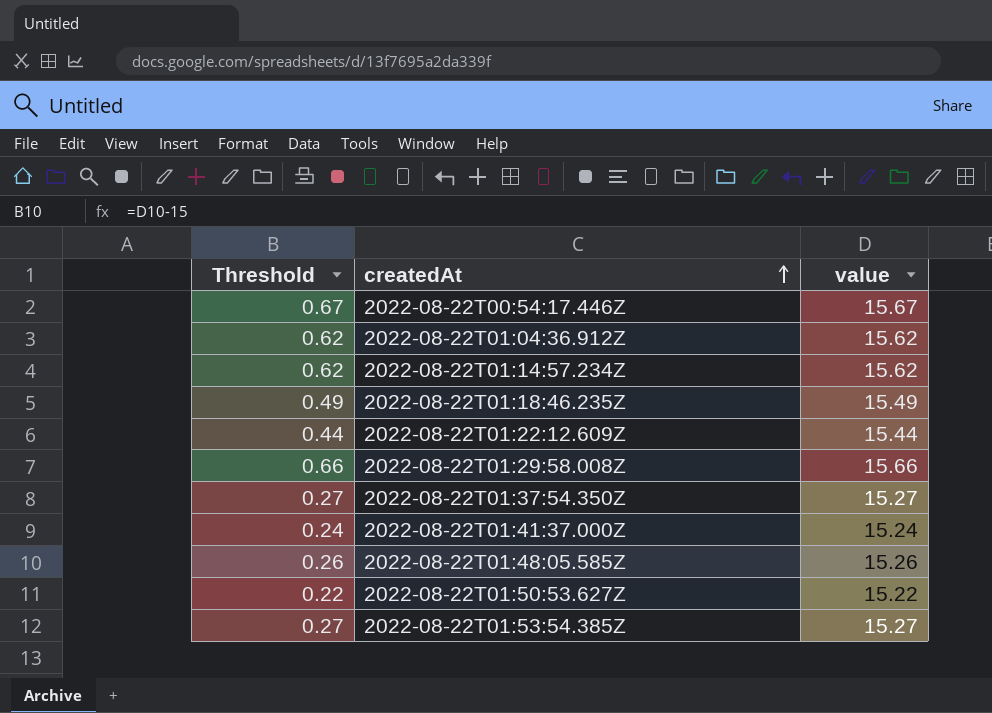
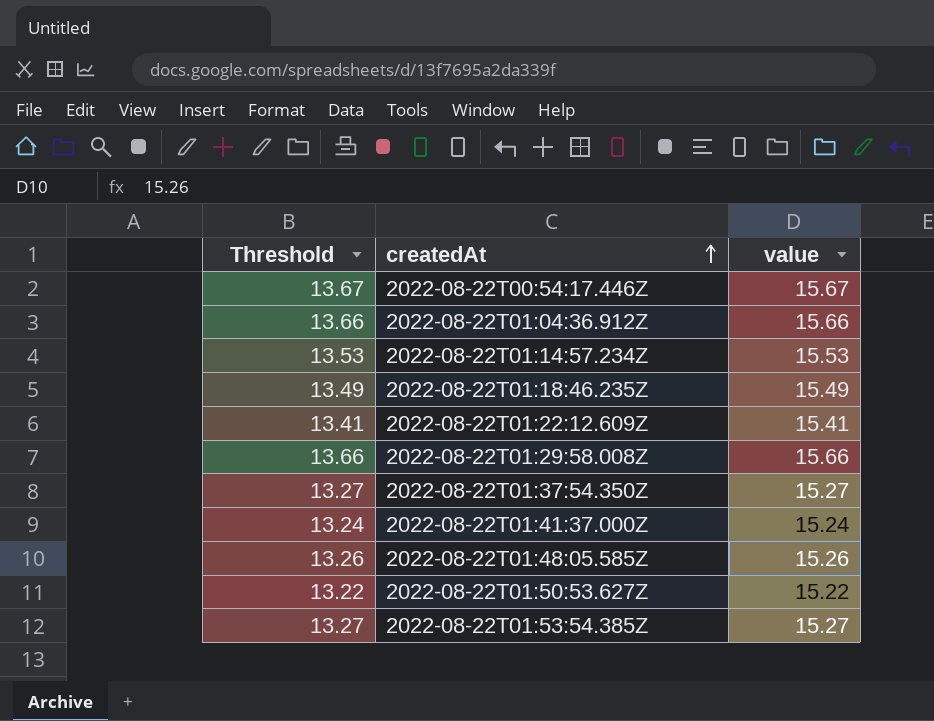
column Threshold | formula: [value] - 15 -> [value] - 2
2022-08-22T01:04:36.912Z | value: 15.62 -> 15.66
2022-08-22T01:14:57.234Z | value: 15.62 -> 15.53
2022-08-22T01:22:12.609Z | value: 15.44 -> 15.41

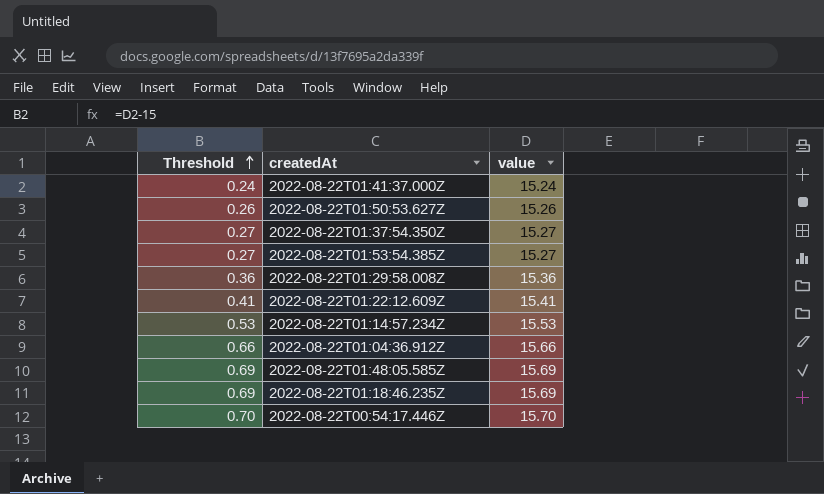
row order: createdAt ascending -> Threshold ascending
column Threshold | formula: [value] - 2 -> [value] - 15
2022-08-22T01:50:53.627Z | value: 15.22 -> 15.26
2022-08-22T01:29:58.008Z | value: 15.66 -> 15.36
2022-08-22T01:48:05.585Z | value: 15.26 -> 15.69
2022-08-22T01:18:46.235Z | value: 15.49 -> 15.69
2022-08-22T00:54:17.446Z | value: 15.67 -> 15.70

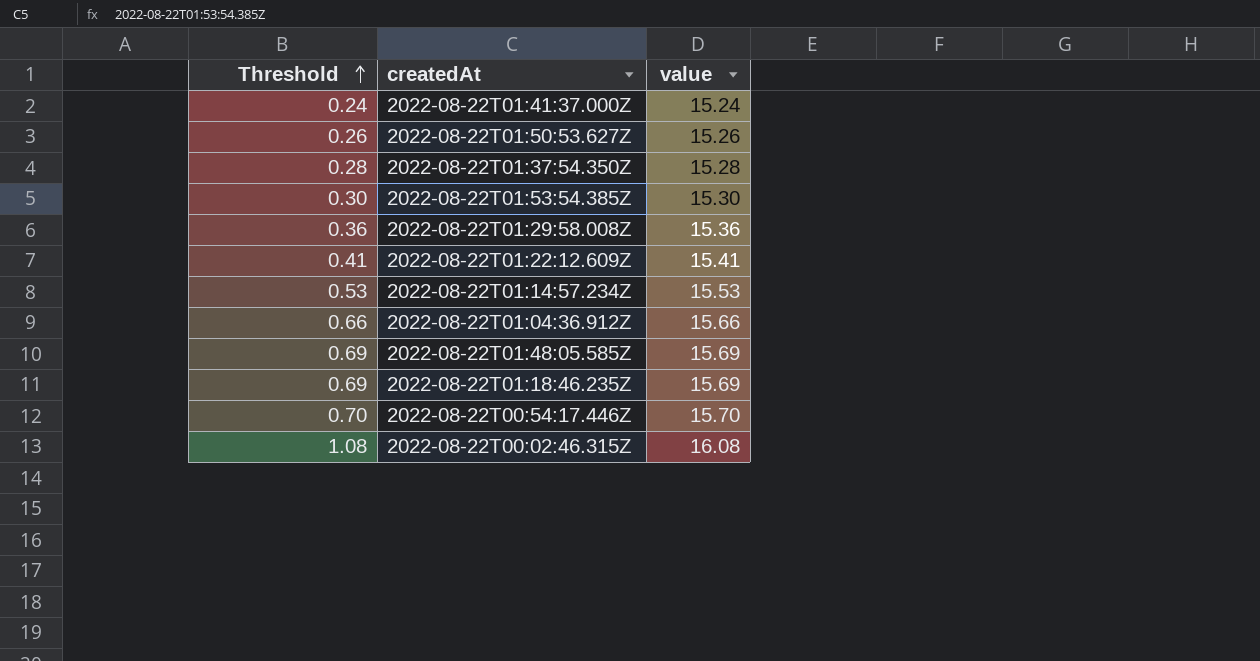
2022-08-22T01:37:54.350Z | Threshold: 0.27 -> 0.28
2022-08-22T01:37:54.350Z | value: 15.27 -> 15.28
2022-08-22T01:53:54.385Z | Threshold: 0.27 -> 0.30
2022-08-22T01:53:54.385Z | value: 15.27 -> 15.30
row 2022-08-22T00:02:46.315Z: none -> 1.08 | 16.08

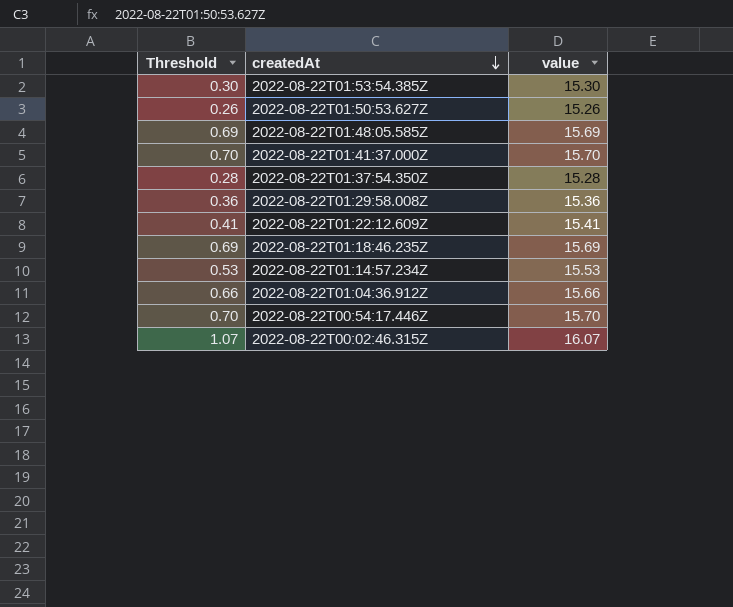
row order: Threshold ascending -> createdAt descending
2022-08-22T01:41:37.000Z | Threshold: 0.24 -> 0.70
2022-08-22T01:41:37.000Z | value: 15.24 -> 15.70
2022-08-22T00:02:46.315Z | Threshold: 1.08 -> 1.07
2022-08-22T00:02:46.315Z | value: 16.08 -> 16.07

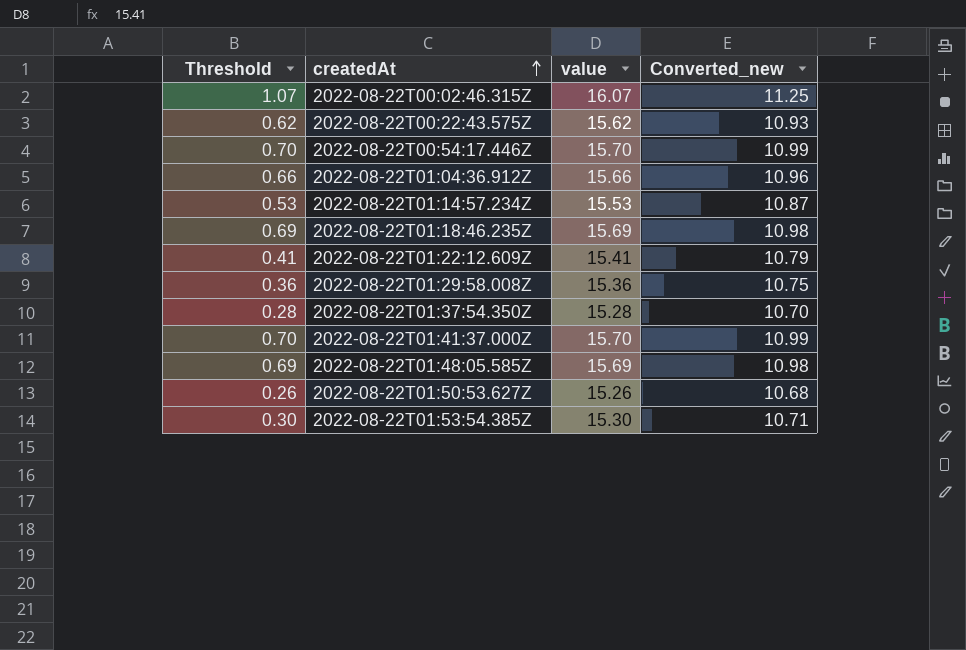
row order: createdAt descending -> createdAt ascending
column Converted_new | formula: none -> [value] * 0.7
row 2022-08-22T00:22:43.575Z: none -> 0.62 | 15.62 | 10.93

